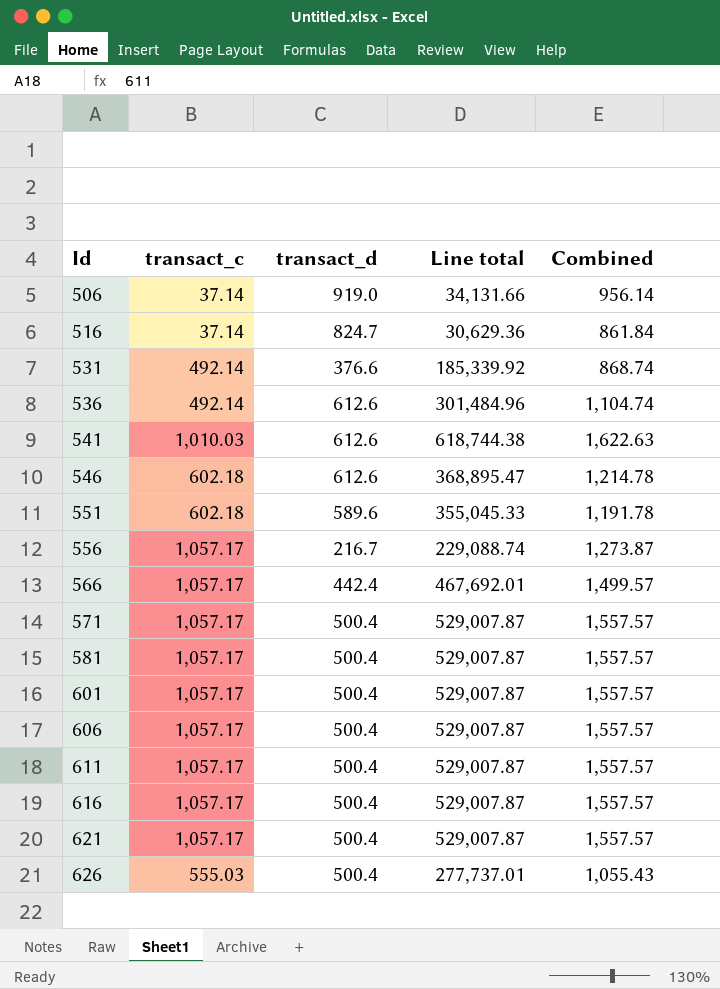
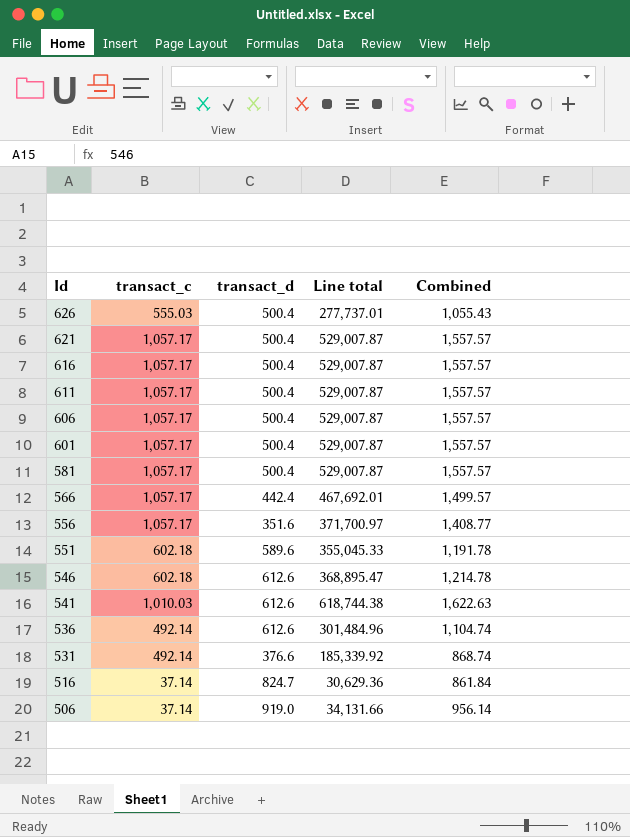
row order: Id ascending -> Id descending
row 571: 1,057.17 | 500.4 | 529,007.87 | 1,557.57 -> none
556 | transact_d: 216.7 -> 351.6
556 | Line total: 229,088.74 -> 371,700.97
556 | Combined: 1,273.87 -> 1,408.77

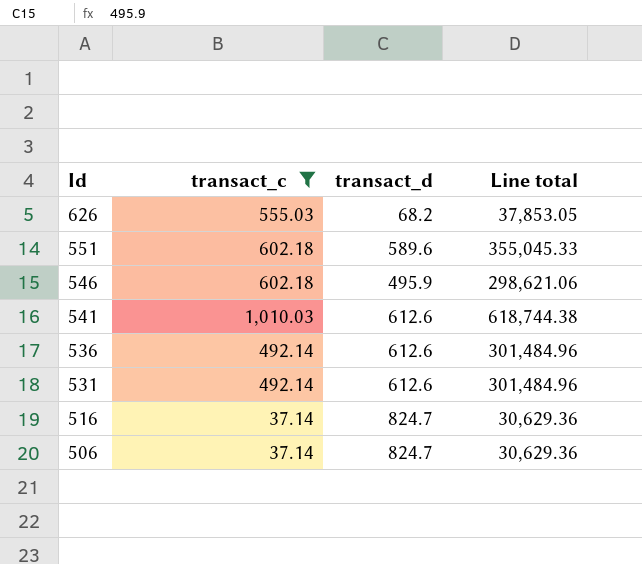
filter: none -> transact_c != 1,057.17
column Combined | formula: [transact_c] + [transact_d] -> none
626 | transact_d: 500.4 -> 68.2
626 | Line total: 277,737.01 -> 37,853.05
546 | transact_d: 612.6 -> 495.9
546 | Line total: 368,895.47 -> 298,621.06
531 | transact_d: 376.6 -> 612.6
531 | Line total: 185,339.92 -> 301,484.96
506 | transact_d: 919.0 -> 824.7
506 | Line total: 34,131.66 -> 30,629.36

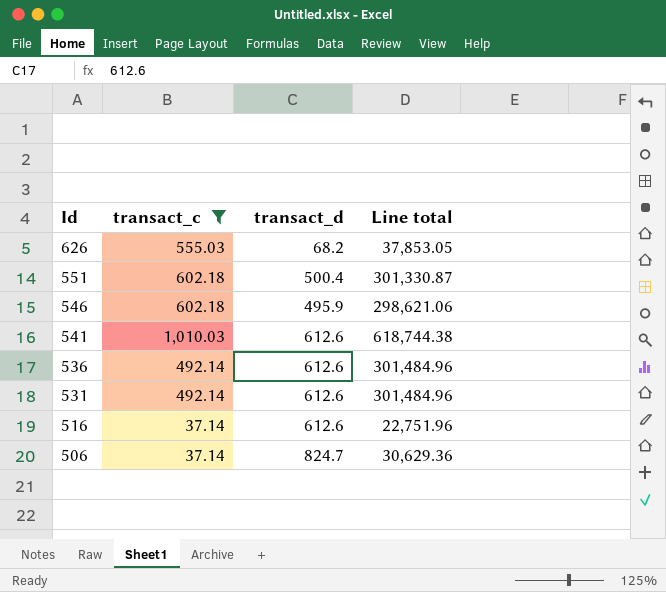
551 | transact_d: 589.6 -> 500.4
551 | Line total: 355,045.33 -> 301,330.87
516 | transact_d: 824.7 -> 612.6
516 | Line total: 30,629.36 -> 22,751.96

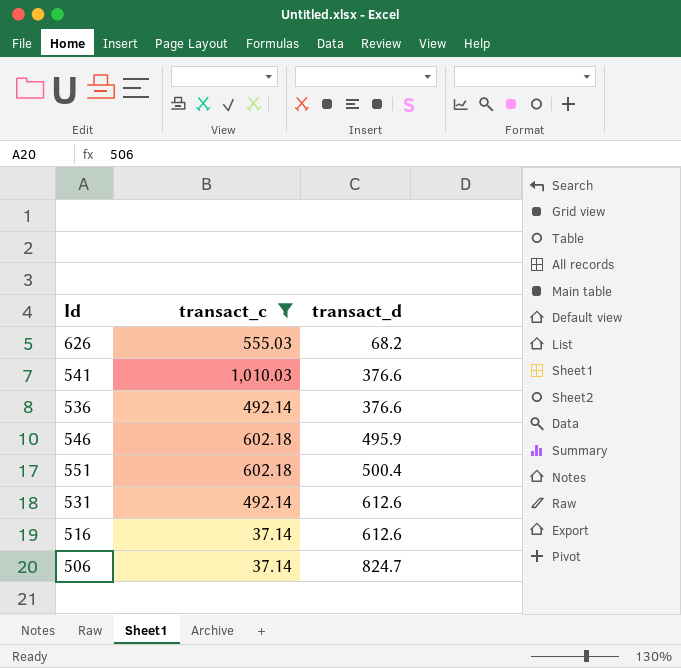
row order: Id descending -> transact_d ascending
column Line total | formula: [transact_c] * [transact_d] -> none
541 | transact_d: 612.6 -> 376.6
536 | transact_d: 612.6 -> 376.6

